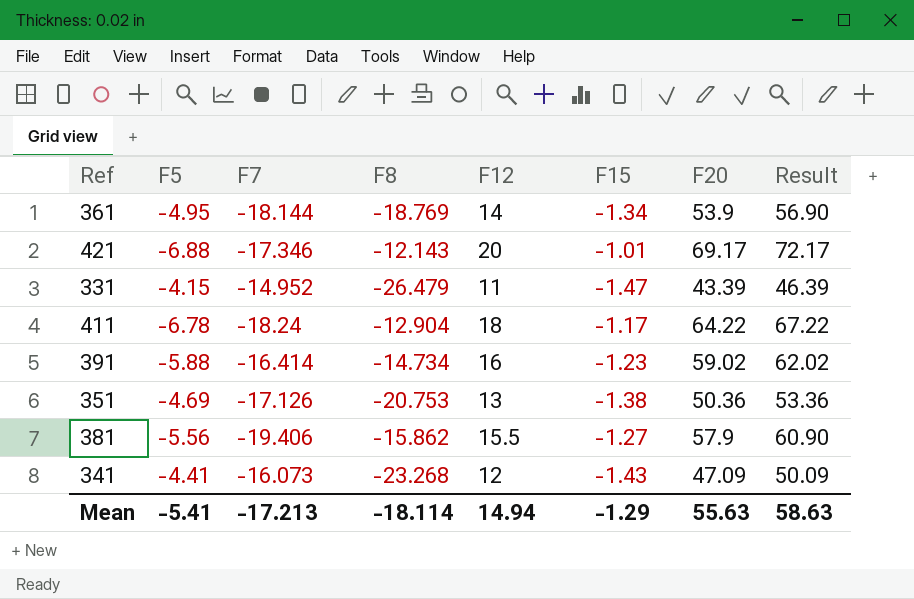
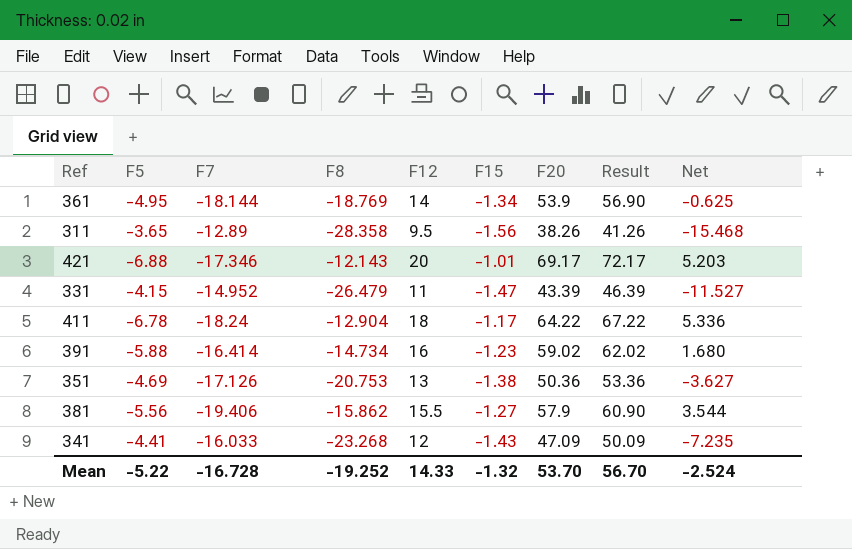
column Net | formula: none -> [F8] - [F7]
row 311: none -> -3.65 | -12.89 | -28.358 | 9.5 | -1.56 | 38.26 | 41.26 | -15.468
341 | F7: -16.073 -> -16.033
Mean | F5: -5.41 -> -5.22
Mean | F7: -17.213 -> -16.728
Mean | F8: -18.114 -> -19.252
Mean | F12: 14.94 -> 14.33
Mean | F15: -1.29 -> -1.32
Mean | F20: 55.63 -> 53.70
Mean | Result: 58.63 -> 56.70

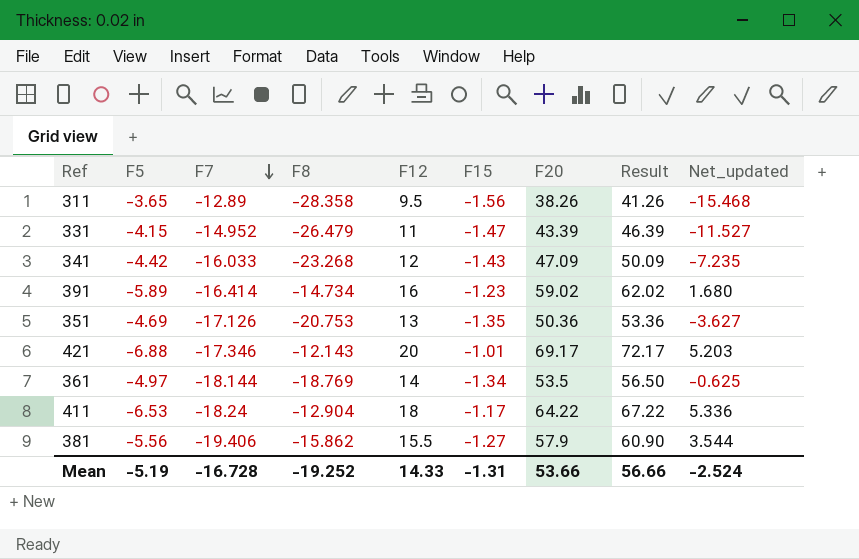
row order: none -> F7 descending
column name: Net -> Net_updated
341 | F5: -4.41 -> -4.42
391 | F5: -5.88 -> -5.89
351 | F15: -1.38 -> -1.35
361 | F5: -4.95 -> -4.97
361 | F20: 53.9 -> 53.5
361 | Result: 56.90 -> 56.50
411 | F5: -6.78 -> -6.53
Mean | F5: -5.22 -> -5.19
Mean | F15: -1.32 -> -1.31
Mean | F20: 53.70 -> 53.66
Mean | Result: 56.70 -> 56.66

